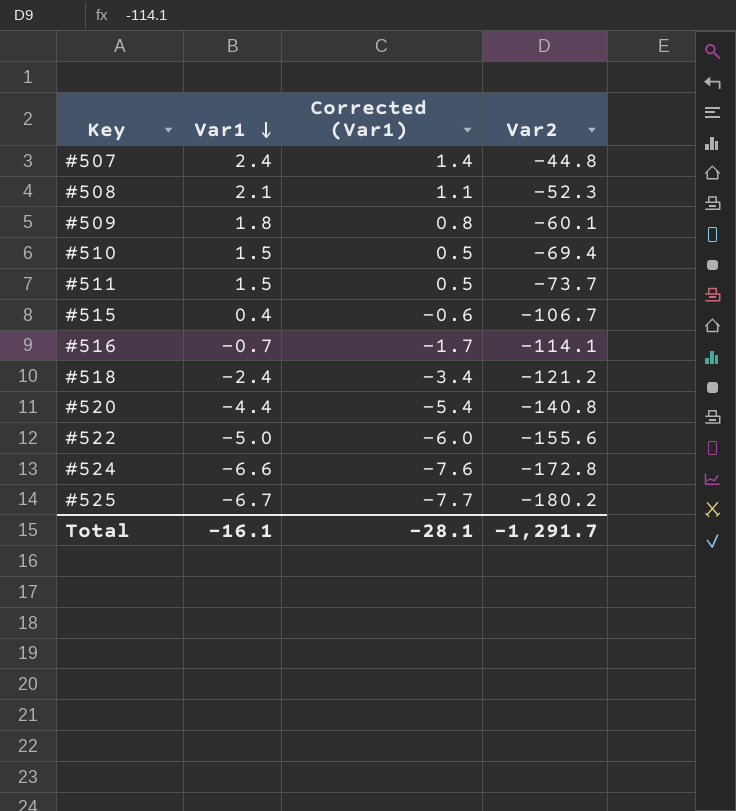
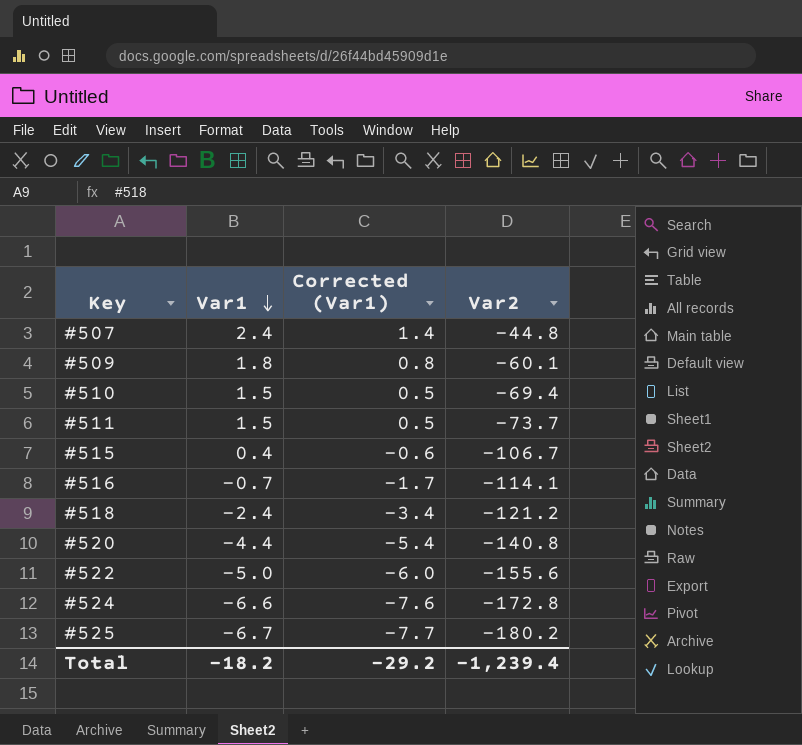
row #508: 2.1 | 1.1 | -52.3 -> none
Total | Var1: -16.1 -> -18.2
Total | Corrected (Var1): -28.1 -> -29.2
Total | Var2: -1,291.7 -> -1,239.4

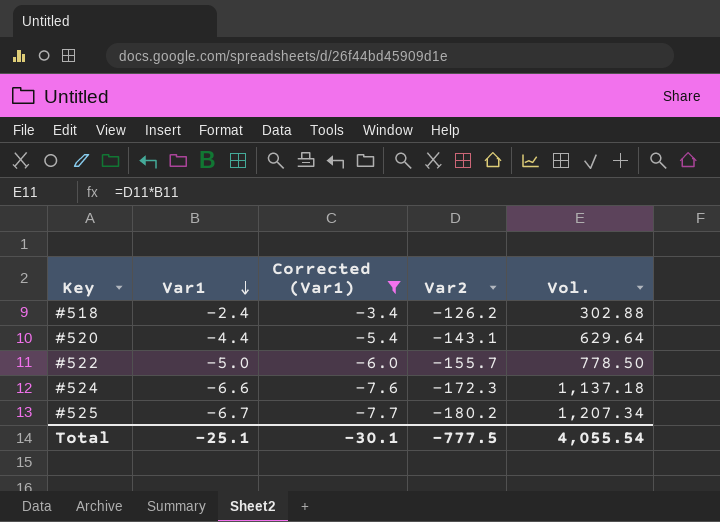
filter: none -> Corrected (Var1) <= -3.4
column Vol. | formula: none -> [Var1] * [Var2]
#518 | Var2: -121.2 -> -126.2
#520 | Var2: -140.8 -> -143.1
#522 | Var2: -155.6 -> -155.7
#524 | Var2: -172.8 -> -172.3
Total | Var1: -18.2 -> -25.1
Total | Corrected (Var1): -29.2 -> -30.1
Total | Var2: -1,239.4 -> -777.5

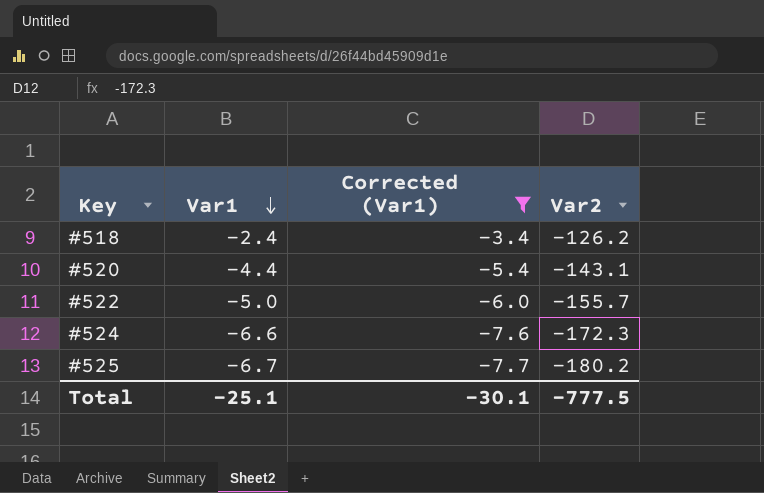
column Vol. | formula: [Var1] * [Var2] -> none

